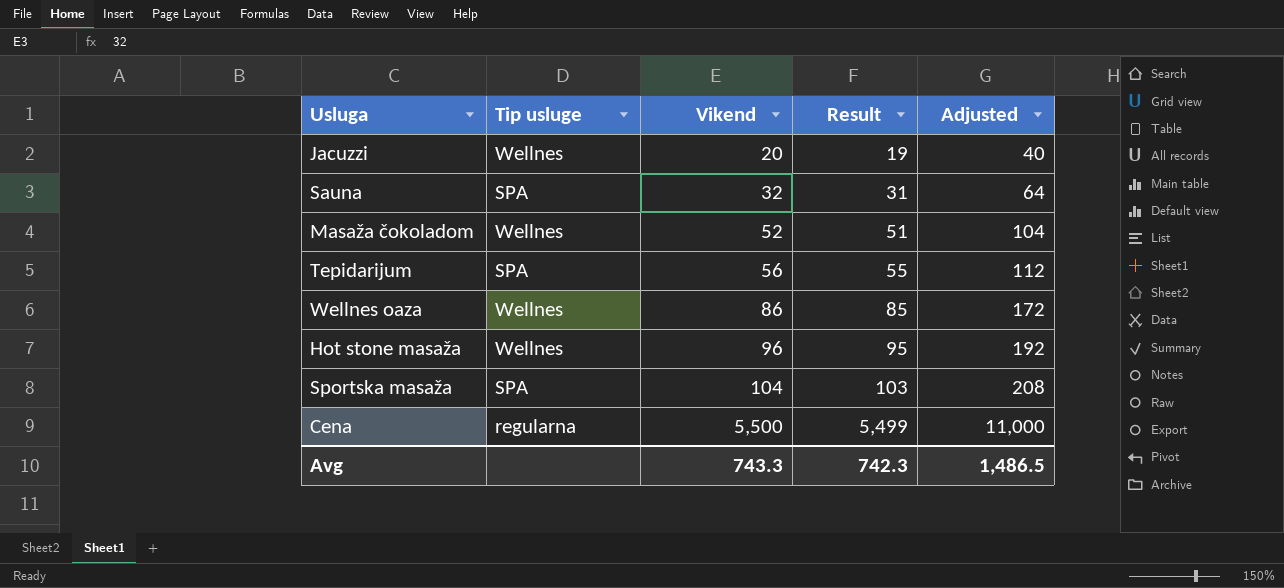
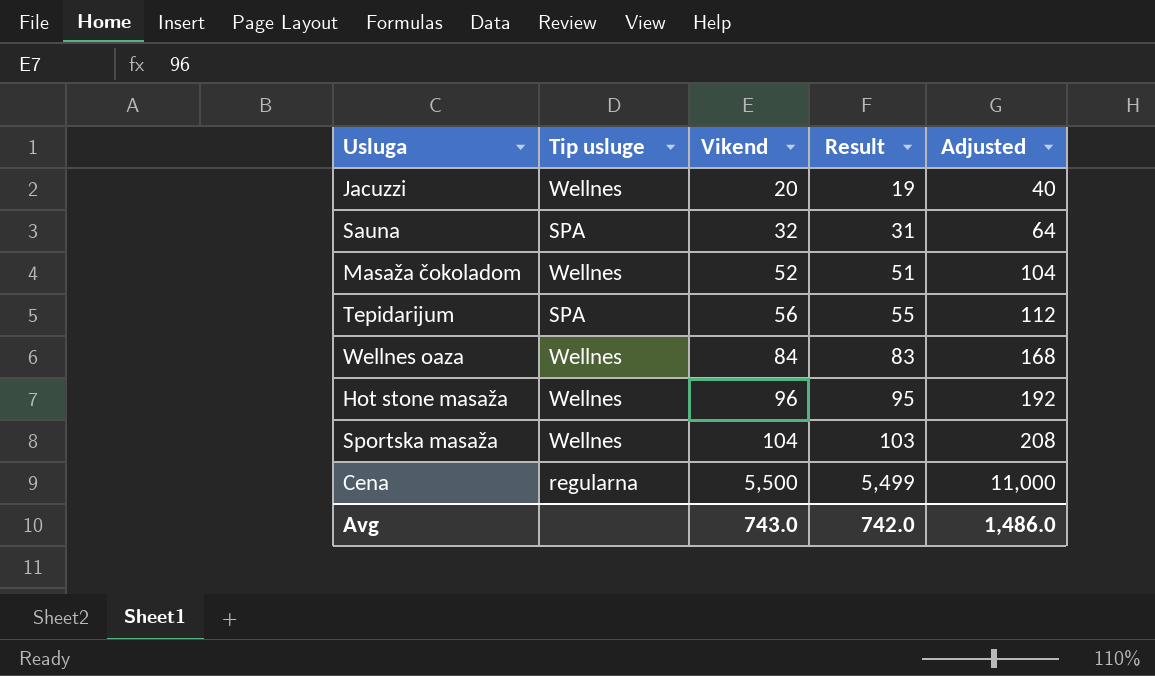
Wellnes oaza | Vikend: 86 -> 84
Wellnes oaza | Result: 85 -> 83
Wellnes oaza | Adjusted: 172 -> 168
Sportska masaža | Tip usluge: SPA -> Wellnes
Avg | Vikend: 743.3 -> 743.0
Avg | Result: 742.3 -> 742.0
Avg | Adjusted: 1,486.5 -> 1,486.0

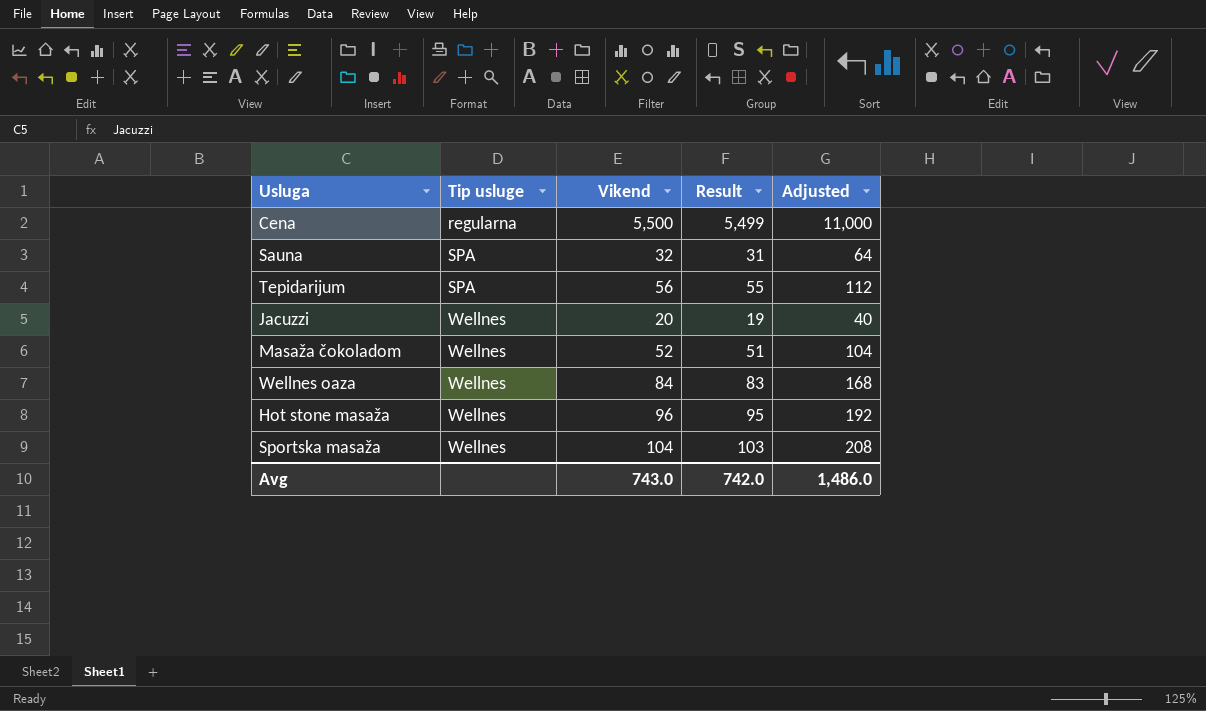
row order: Vikend ascending -> Tip usluge ascending

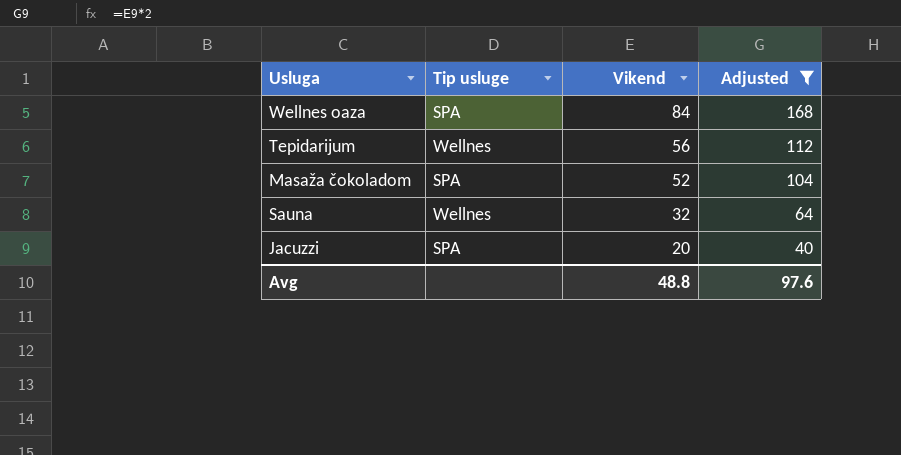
filter: none -> Adjusted <= 168
row order: Tip usluge ascending -> Vikend descending
column Result | formula: [Vikend] - 1 -> none
Wellnes oaza | Tip usluge: Wellnes -> SPA
Tepidarijum | Tip usluge: SPA -> Wellnes
Masaža čokoladom | Tip usluge: Wellnes -> SPA
Sauna | Tip usluge: SPA -> Wellnes
Jacuzzi | Tip usluge: Wellnes -> SPA
Avg | Vikend: 743.0 -> 48.8
Avg | Adjusted: 1,486.0 -> 97.6

